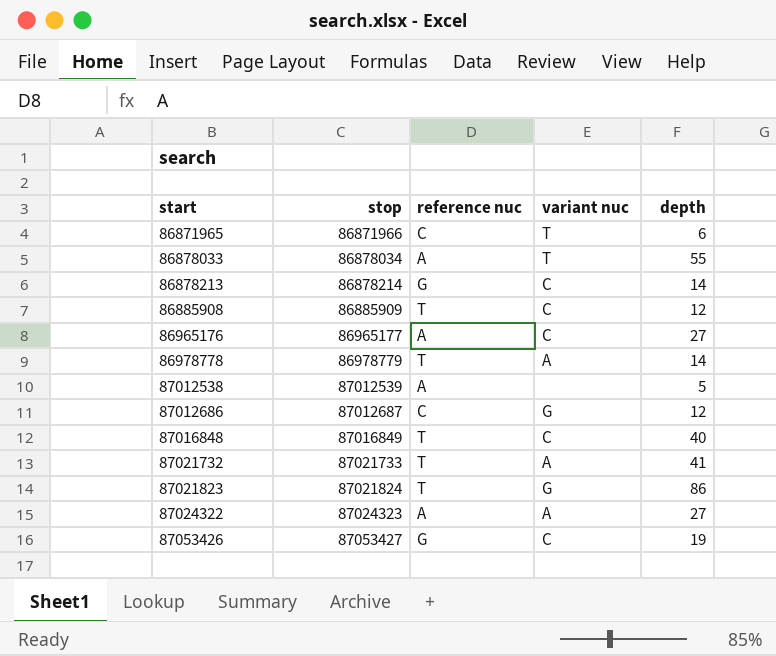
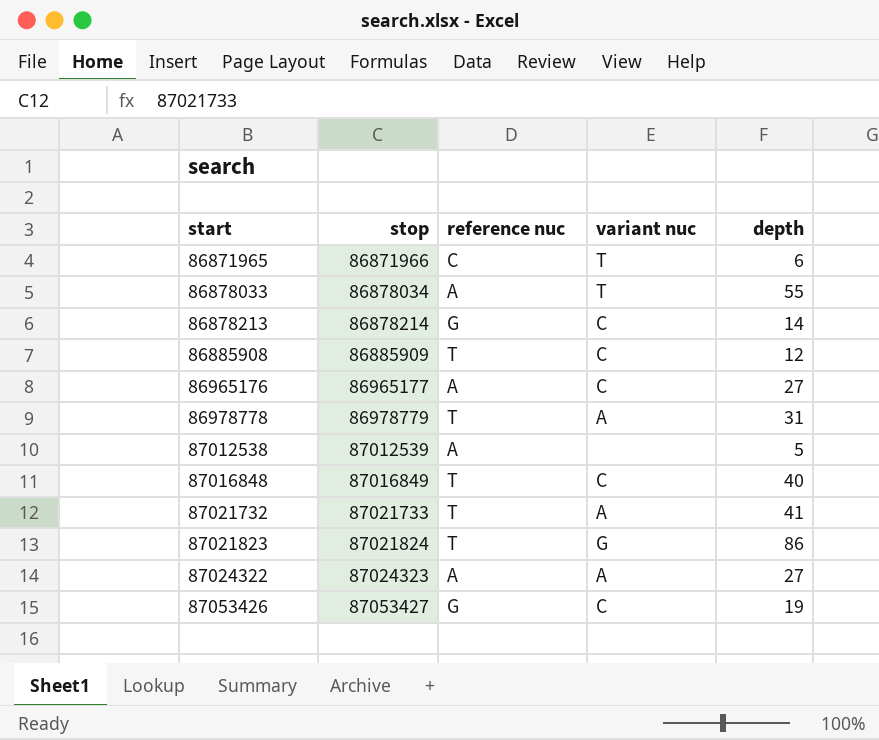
row 87012686: 87012687 | C | G | 12 -> none
86978778 | depth: 14 -> 31

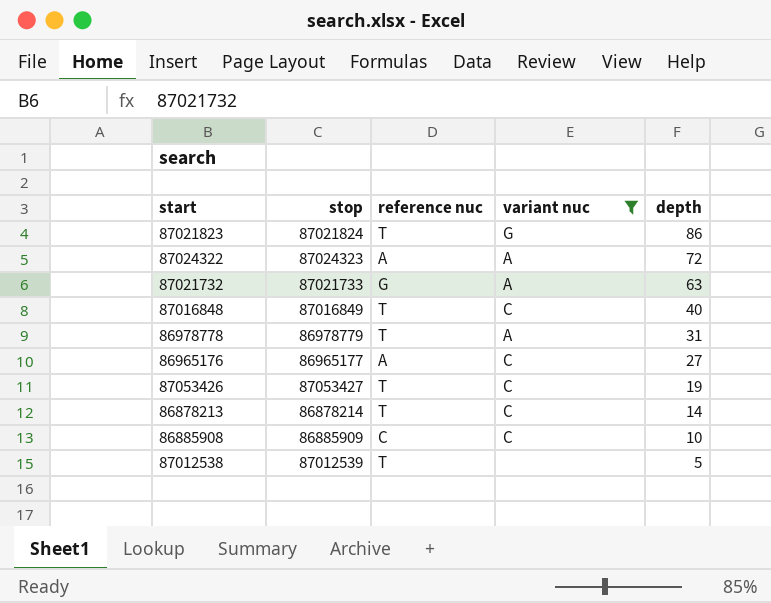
filter: none -> variant nuc != T
row order: start ascending -> depth descending
87024322 | depth: 27 -> 72
87021732 | reference nuc: T -> G
87021732 | depth: 41 -> 63
87053426 | reference nuc: G -> T
86878213 | reference nuc: G -> T
86885908 | reference nuc: T -> C
86885908 | depth: 12 -> 10
87012538 | reference nuc: A -> T

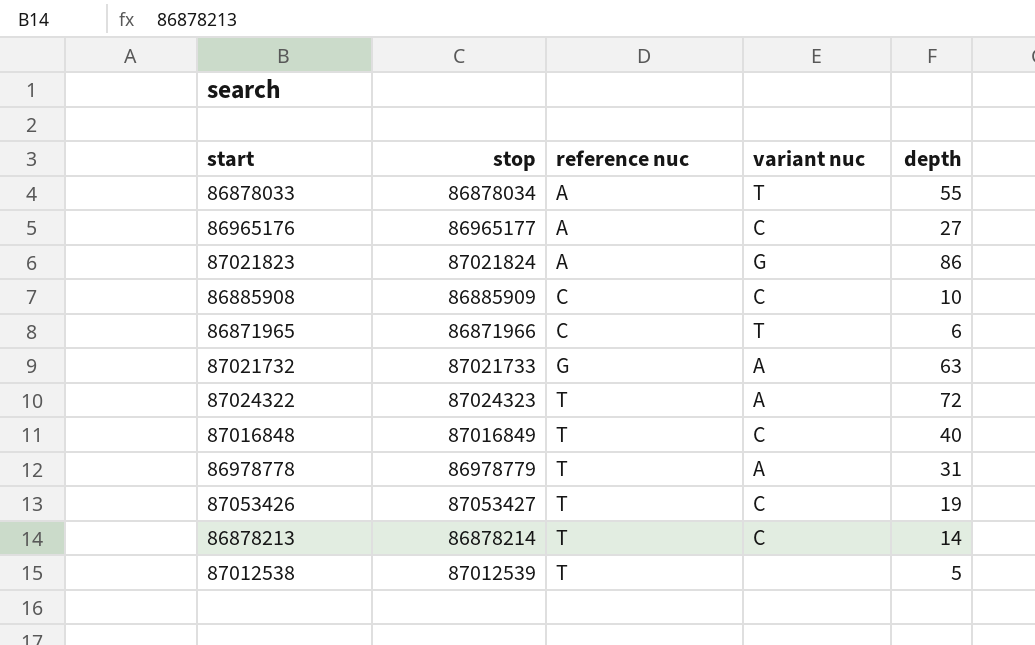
filter: variant nuc != T -> none
row order: depth descending -> reference nuc ascending
87021823 | reference nuc: T -> A
87024322 | reference nuc: A -> T

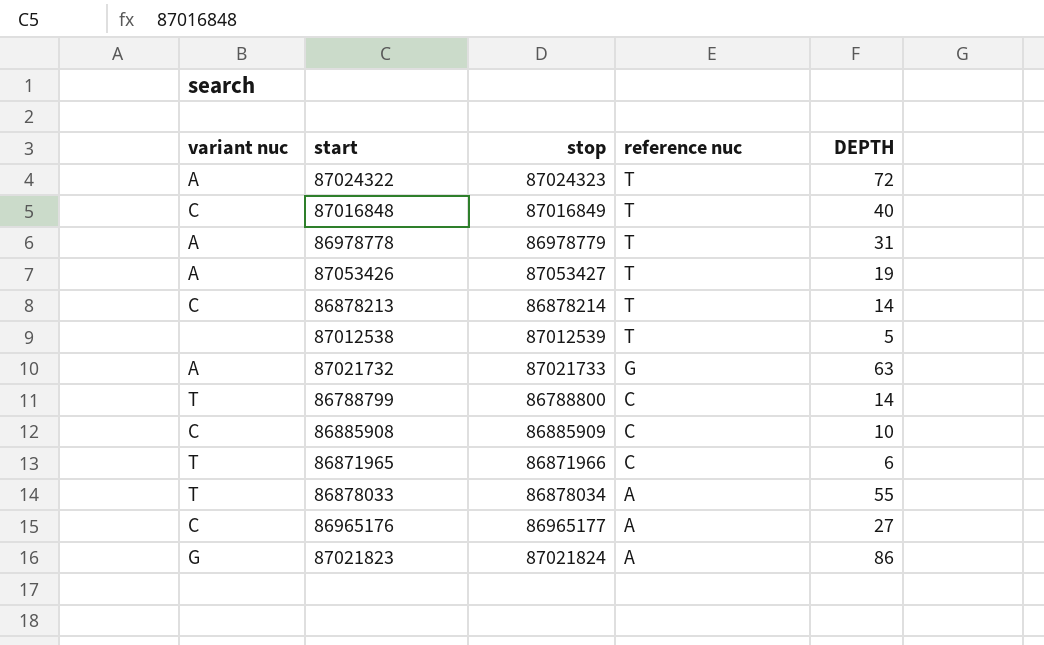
row order: reference nuc ascending -> reference nuc descending
column variant nuc | position: 4 -> 1
column name: depth -> DEPTH
87053426 | variant nuc: C -> A
row 86788799: none -> T | 86788800 | C | 14

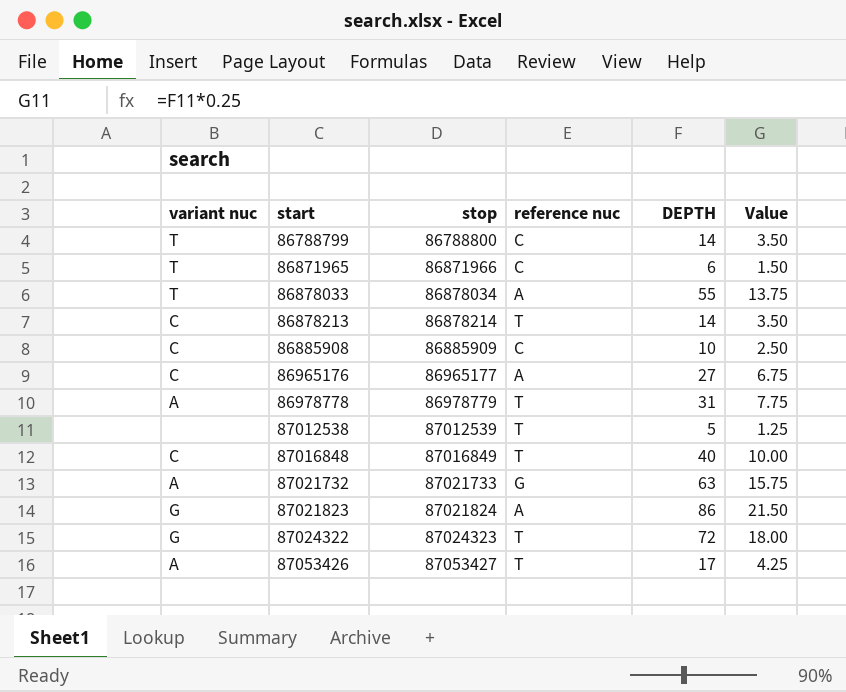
row order: reference nuc descending -> start ascending
column Value | formula: none -> [DEPTH] * 0.25
87024322 | variant nuc: A -> G
87053426 | DEPTH: 19 -> 17

